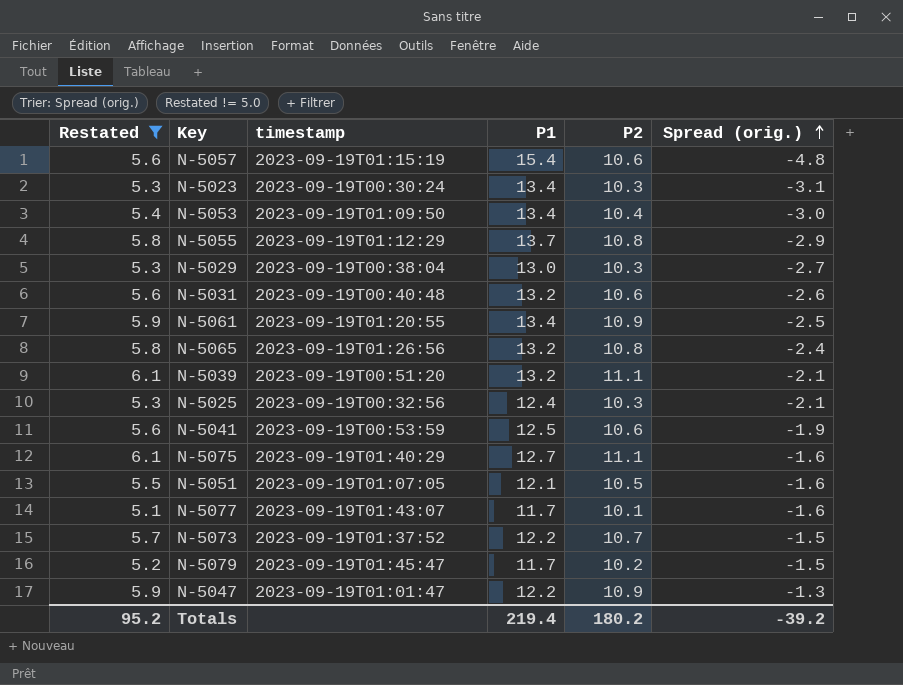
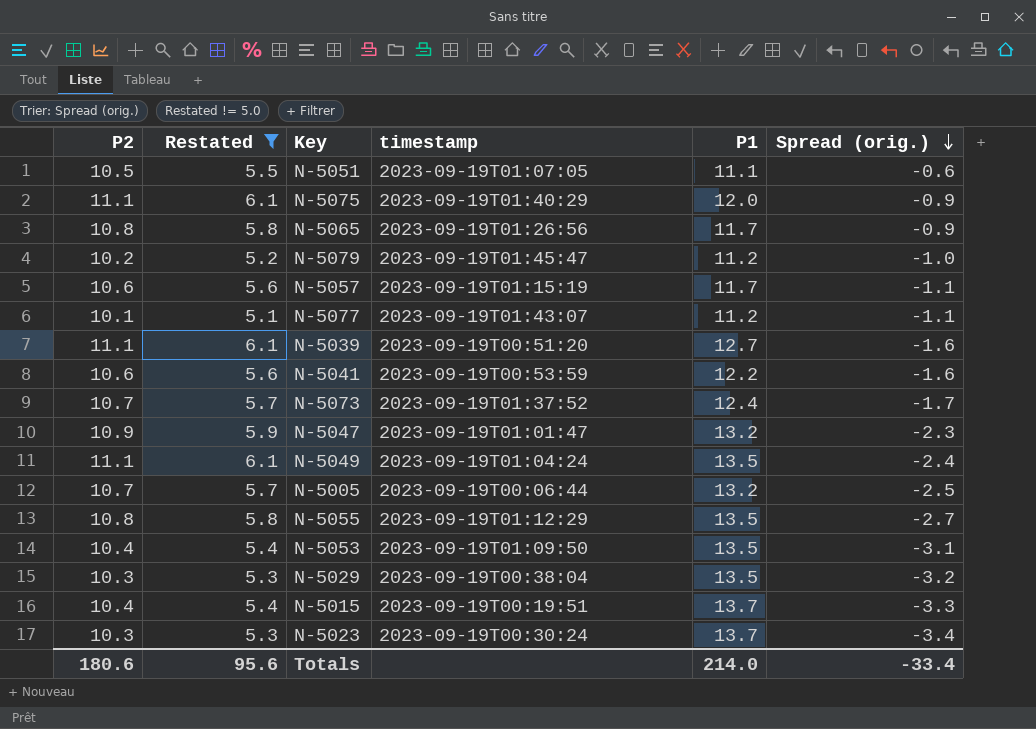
row order: Spread (orig.) ascending -> Spread (orig.) descending
column P2 | position: 5 -> 1
row N-5031: 5.6 | 2023-09-19T00:40:48 | 13.2 | 10.6 | -2.6 -> none
row N-5061: 5.9 | 2023-09-19T01:20:55 | 13.4 | 10.9 | -2.5 -> none
row N-5025: 5.3 | 2023-09-19T00:32:56 | 12.4 | 10.3 | -2.1 -> none
N-5051 | P1: 12.1 -> 11.1
N-5051 | Spread (orig.): -1.6 -> -0.6
N-5075 | P1: 12.7 -> 12.0
N-5075 | Spread (orig.): -1.6 -> -0.9
N-5065 | P1: 13.2 -> 11.7
N-5065 | Spread (orig.): -2.4 -> -0.9
N-5079 | P1: 11.7 -> 11.2
N-5079 | Spread (orig.): -1.5 -> -1.0
N-5057 | P1: 15.4 -> 11.7
N-5057 | Spread (orig.): -4.8 -> -1.1
N-5077 | P1: 11.7 -> 11.2
N-5077 | Spread (orig.): -1.6 -> -1.1
N-5039 | P1: 13.2 -> 12.7
N-5039 | Spread (orig.): -2.1 -> -1.6
N-5041 | P1: 12.5 -> 12.2
N-5041 | Spread (orig.): -1.9 -> -1.6
N-5073 | P1: 12.2 -> 12.4
N-5073 | Spread (orig.): -1.5 -> -1.7
N-5047 | P1: 12.2 -> 13.2
N-5047 | Spread (orig.): -1.3 -> -2.3
row N-5049: none -> 11.1 | 6.1 | 2023-09-19T01:04:24 | 13.5 | -2.4
row N-5005: none -> 10.7 | 5.7 | 2023-09-19T00:06:44 | 13.2 | -2.5
N-5055 | P1: 13.7 -> 13.5
N-5055 | Spread (orig.): -2.9 -> -2.7
N-5053 | P1: 13.4 -> 13.5
N-5053 | Spread (orig.): -3.0 -> -3.1
N-5029 | P1: 13.0 -> 13.5
N-5029 | Spread (orig.): -2.7 -> -3.2
row N-5015: none -> 10.4 | 5.4 | 2023-09-19T00:19:51 | 13.7 | -3.3
N-5023 | P1: 13.4 -> 13.7
N-5023 | Spread (orig.): -3.1 -> -3.4
Totals | P2: 180.2 -> 180.6
Totals | Restated: 95.2 -> 95.6
Totals | P1: 219.4 -> 214.0
Totals | Spread (orig.): -39.2 -> -33.4

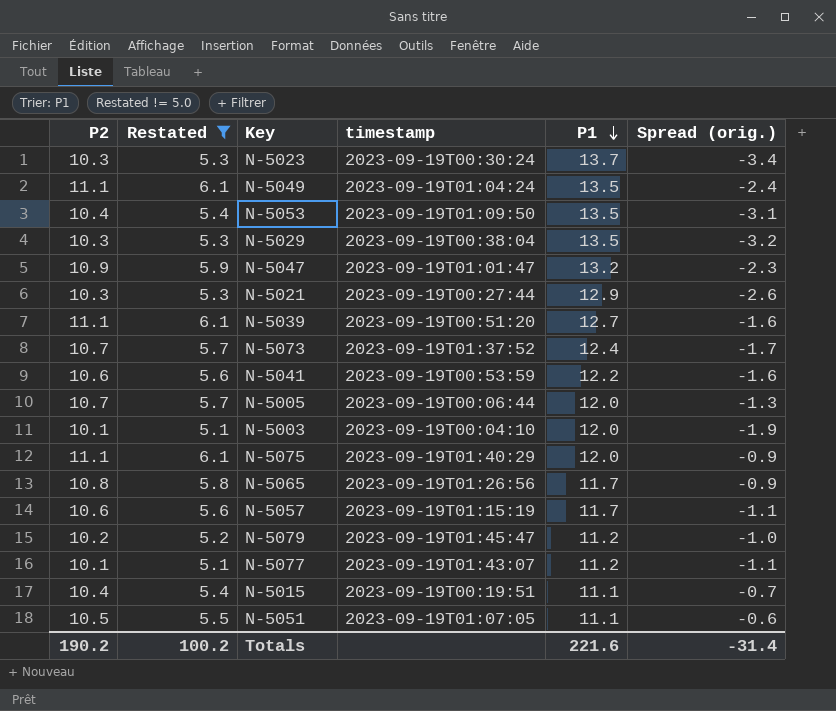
row order: Spread (orig.) descending -> P1 descending
row N-5055: 10.8 | 5.8 | 2023-09-19T01:12:29 | 13.5 | -2.7 -> none
row N-5021: none -> 10.3 | 5.3 | 2023-09-19T00:27:44 | 12.9 | -2.6
N-5005 | P1: 13.2 -> 12.0
N-5005 | Spread (orig.): -2.5 -> -1.3
row N-5003: none -> 10.1 | 5.1 | 2023-09-19T00:04:10 | 12.0 | -1.9
N-5015 | P1: 13.7 -> 11.1
N-5015 | Spread (orig.): -3.3 -> -0.7
Totals | P2: 180.6 -> 190.2
Totals | Restated: 95.6 -> 100.2
Totals | P1: 214.0 -> 221.6
Totals | Spread (orig.): -33.4 -> -31.4

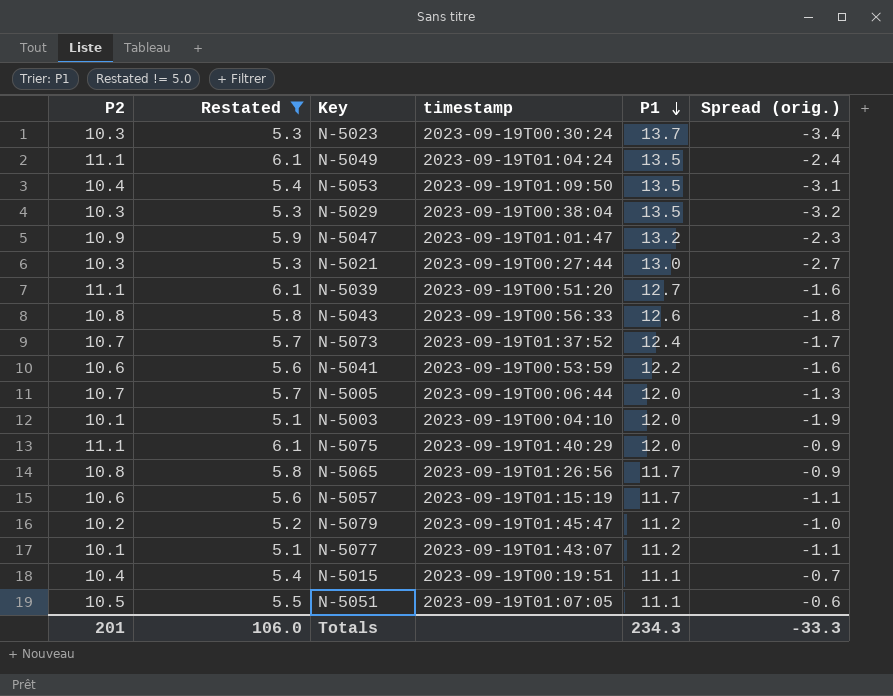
N-5021 | P1: 12.9 -> 13.0
N-5021 | Spread (orig.): -2.6 -> -2.7
row N-5043: none -> 10.8 | 5.8 | 2023-09-19T00:56:33 | 12.6 | -1.8
Totals | P2: 190.2 -> 201
Totals | Restated: 100.2 -> 106.0
Totals | P1: 221.6 -> 234.3
Totals | Spread (orig.): -31.4 -> -33.3

